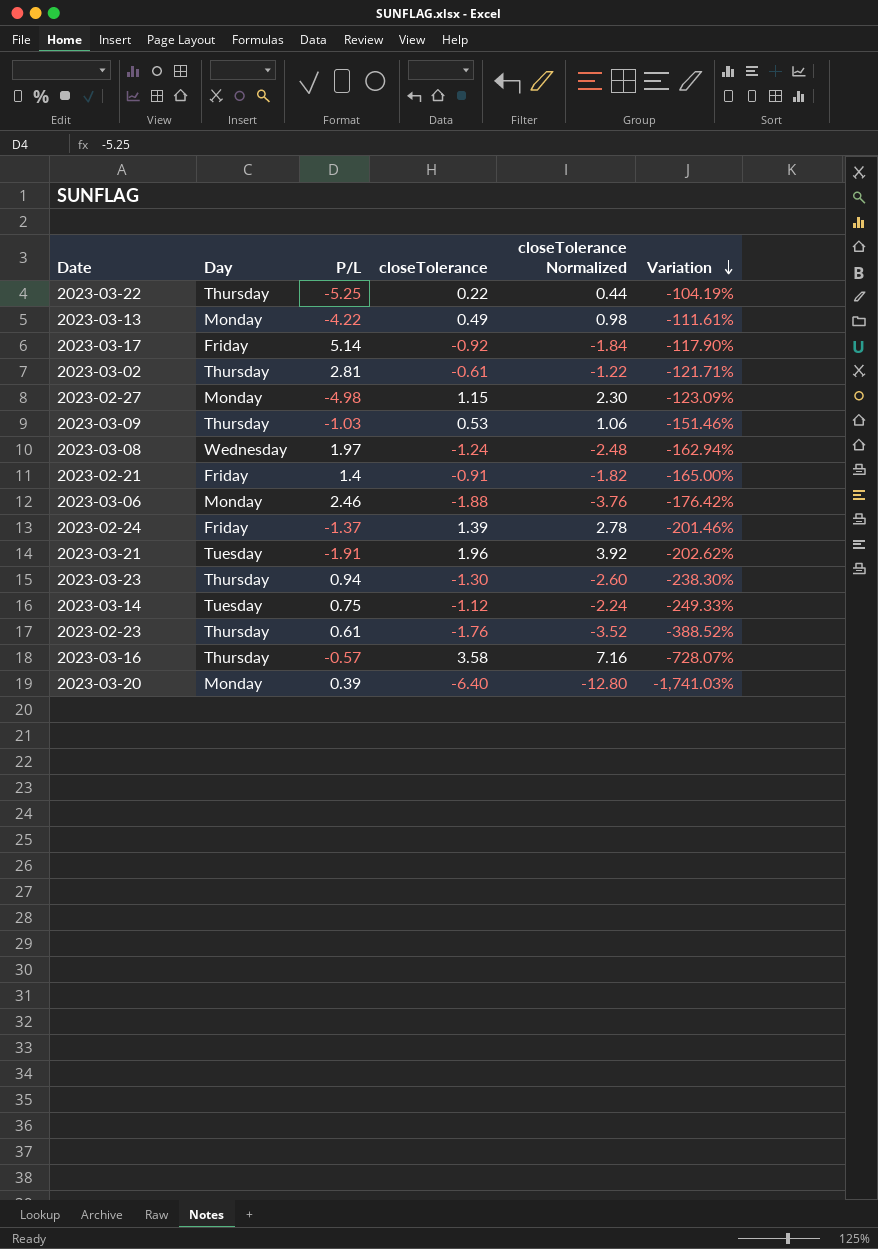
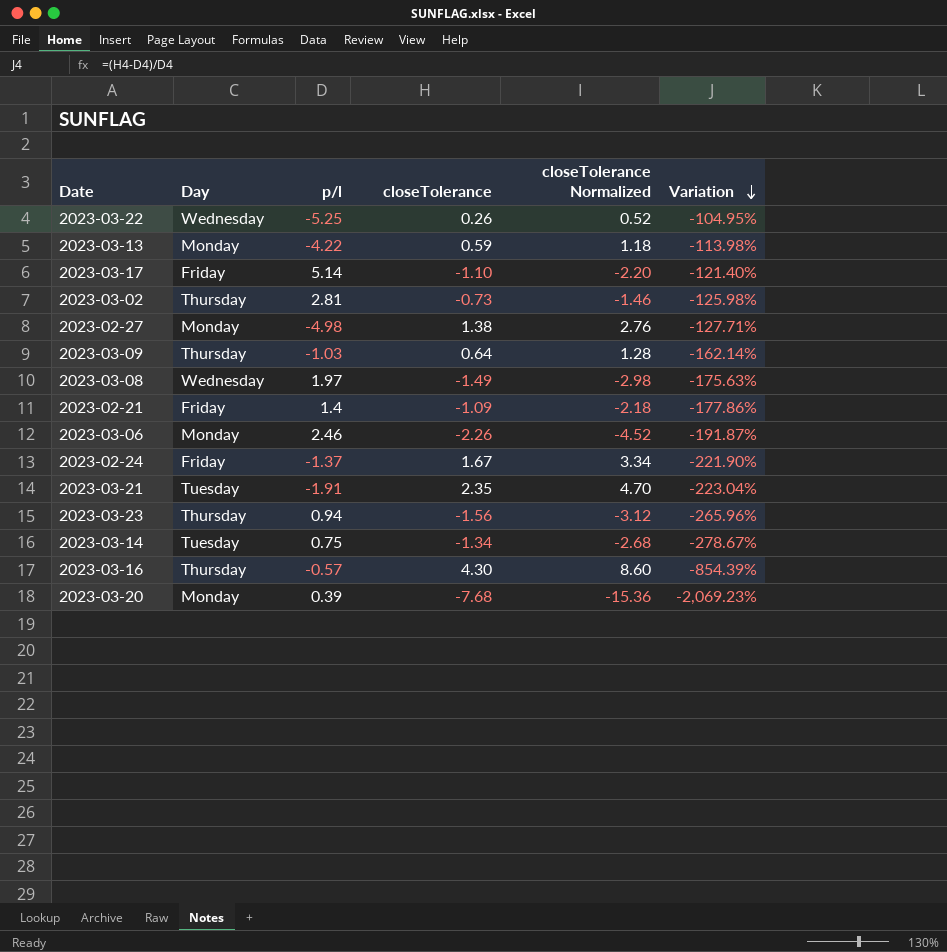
column name: P/L -> p/l
row 2023-02-23: Thursday | 0.61 | -1.76 | -3.52 | -388.52% -> none
2023-03-22 | Day: Thursday -> Wednesday
2023-03-22 | closeTolerance: 0.22 -> 0.26
2023-03-22 | closeTolerance Normalized: 0.44 -> 0.52
2023-03-22 | Variation: -104.19% -> -104.95%
2023-03-13 | closeTolerance: 0.49 -> 0.59
2023-03-13 | closeTolerance Normalized: 0.98 -> 1.18
2023-03-13 | Variation: -111.61% -> -113.98%
2023-03-17 | closeTolerance: -0.92 -> -1.10
2023-03-17 | closeTolerance Normalized: -1.84 -> -2.20
2023-03-17 | Variation: -117.90% -> -121.40%
2023-03-02 | closeTolerance: -0.61 -> -0.73
2023-03-02 | closeTolerance Normalized: -1.22 -> -1.46
2023-03-02 | Variation: -121.71% -> -125.98%
2023-02-27 | closeTolerance: 1.15 -> 1.38
2023-02-27 | closeTolerance Normalized: 2.30 -> 2.76
2023-02-27 | Variation: -123.09% -> -127.71%
2023-03-09 | closeTolerance: 0.53 -> 0.64
2023-03-09 | closeTolerance Normalized: 1.06 -> 1.28
2023-03-09 | Variation: -151.46% -> -162.14%
2023-03-08 | closeTolerance: -1.24 -> -1.49
2023-03-08 | closeTolerance Normalized: -2.48 -> -2.98
2023-03-08 | Variation: -162.94% -> -175.63%
2023-02-21 | closeTolerance: -0.91 -> -1.09
2023-02-21 | closeTolerance Normalized: -1.82 -> -2.18
2023-02-21 | Variation: -165.00% -> -177.86%
2023-03-06 | closeTolerance: -1.88 -> -2.26
2023-03-06 | closeTolerance Normalized: -3.76 -> -4.52
2023-03-06 | Variation: -176.42% -> -191.87%
2023-02-24 | closeTolerance: 1.39 -> 1.67
2023-02-24 | closeTolerance Normalized: 2.78 -> 3.34
2023-02-24 | Variation: -201.46% -> -221.90%
2023-03-21 | closeTolerance: 1.96 -> 2.35
2023-03-21 | closeTolerance Normalized: 3.92 -> 4.70
2023-03-21 | Variation: -202.62% -> -223.04%
2023-03-23 | closeTolerance: -1.30 -> -1.56
2023-03-23 | closeTolerance Normalized: -2.60 -> -3.12
2023-03-23 | Variation: -238.30% -> -265.96%
2023-03-14 | closeTolerance: -1.12 -> -1.34
2023-03-14 | closeTolerance Normalized: -2.24 -> -2.68
2023-03-14 | Variation: -249.33% -> -278.67%
2023-03-16 | closeTolerance: 3.58 -> 4.30
2023-03-16 | closeTolerance Normalized: 7.16 -> 8.60
2023-03-16 | Variation: -728.07% -> -854.39%
2023-03-20 | closeTolerance: -6.40 -> -7.68
2023-03-20 | closeTolerance Normalized: -12.80 -> -15.36
2023-03-20 | Variation: -1,741.03% -> -2,069.23%

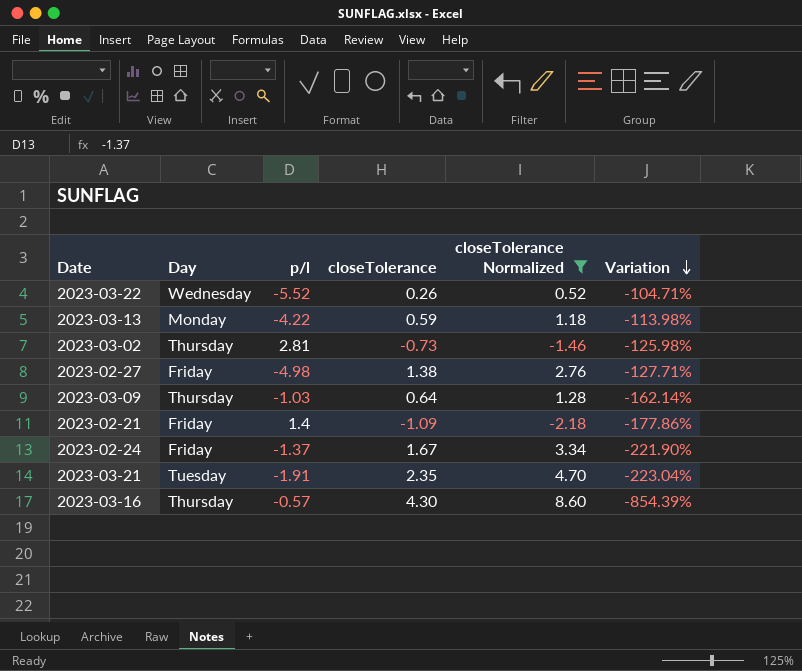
filter: none -> closeTolerance Normalized >= -2.18
2023-03-22 | p/l: -5.25 -> -5.52
2023-03-22 | Variation: -104.95% -> -104.71%
2023-02-27 | Day: Monday -> Friday

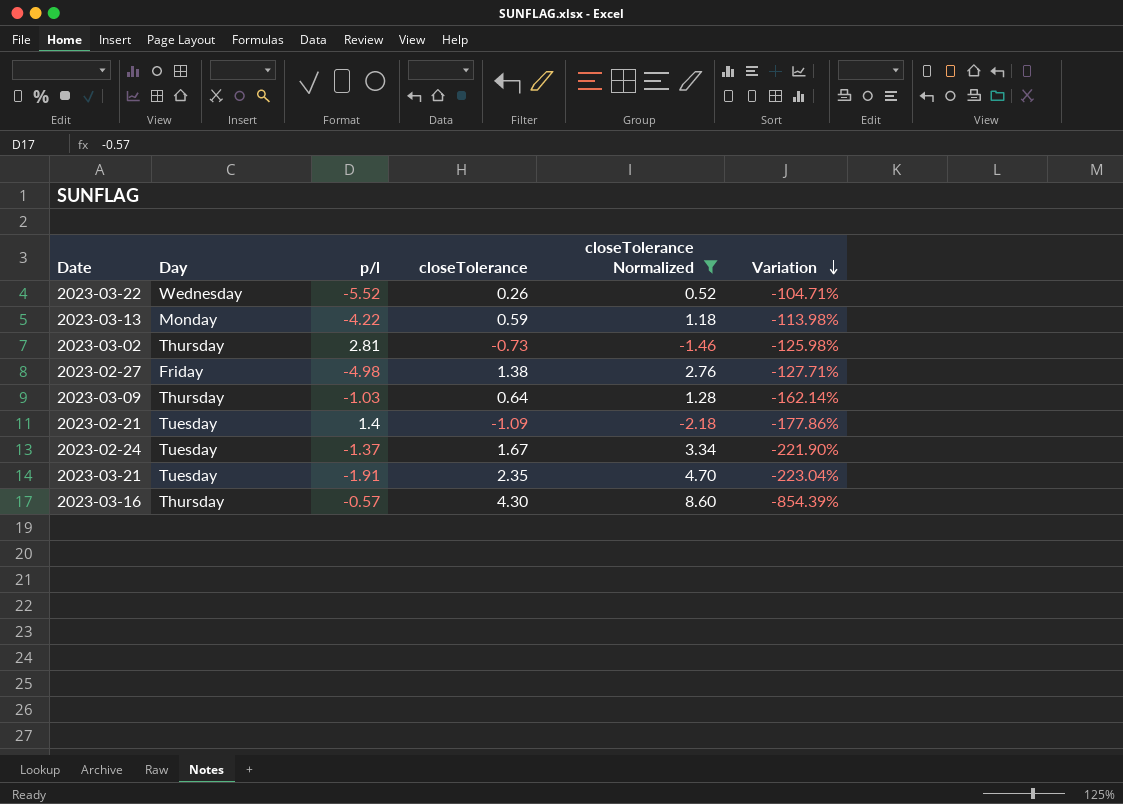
2023-02-21 | Day: Friday -> Tuesday
2023-02-24 | Day: Friday -> Tuesday

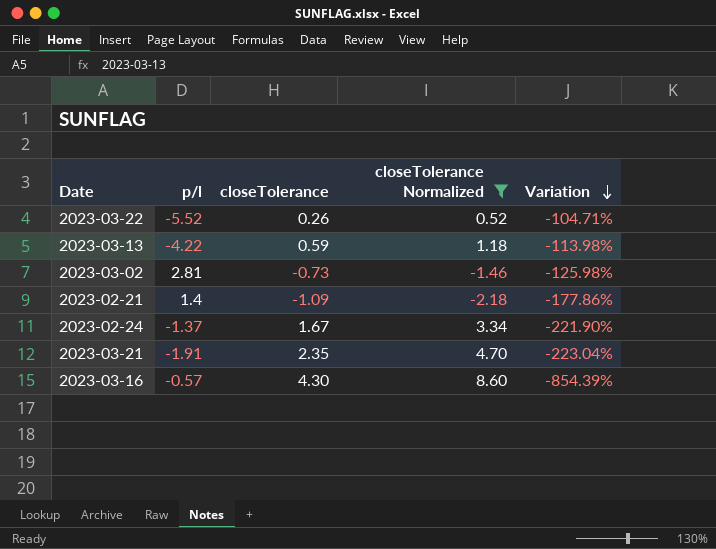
column Day | position: 2 -> none
row 2023-02-27: Friday | -4.98 | 1.38 | 2.76 | -127.71% -> none
row 2023-03-09: Thursday | -1.03 | 0.64 | 1.28 | -162.14% -> none

